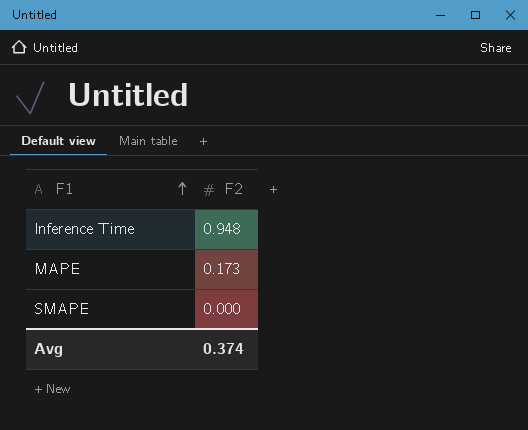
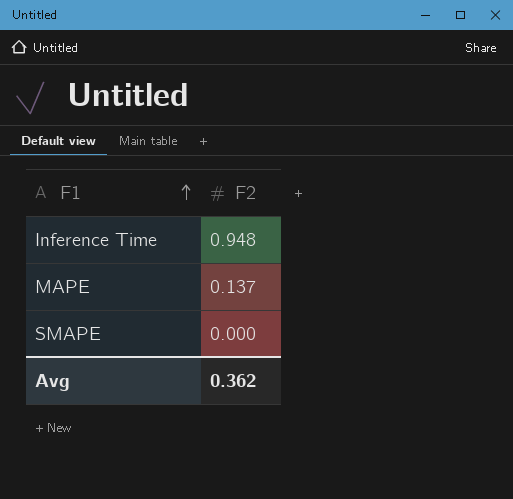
MAPE | F2: 0.173 -> 0.137
Avg | F2: 0.374 -> 0.362

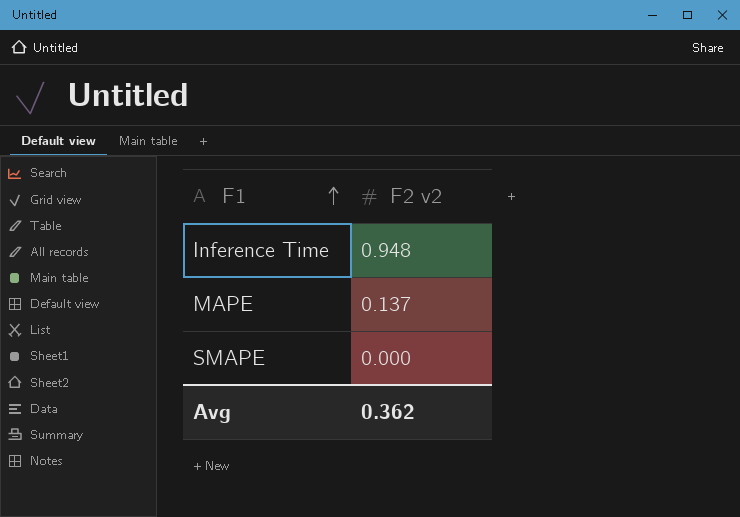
column name: F2 -> F2 v2

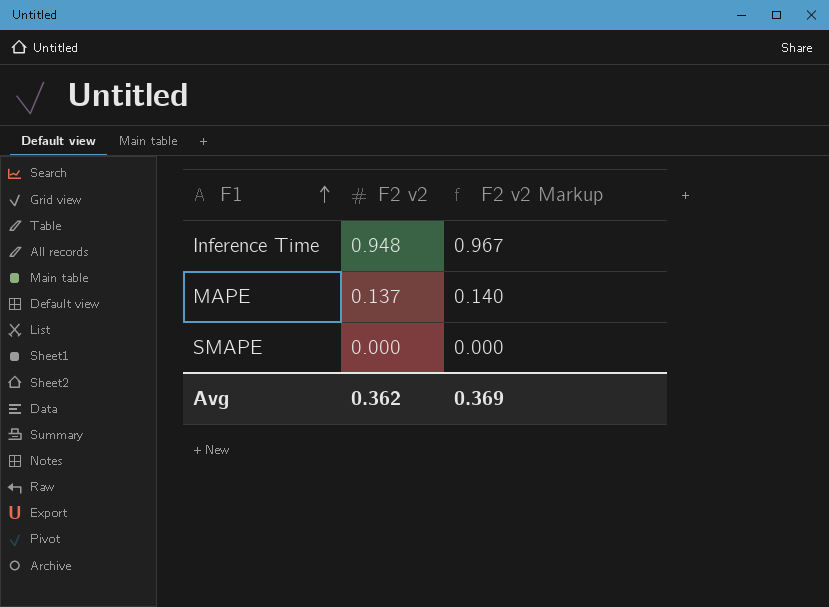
column F2 v2 Markup | formula: none -> [F2 v2] * 1.02

